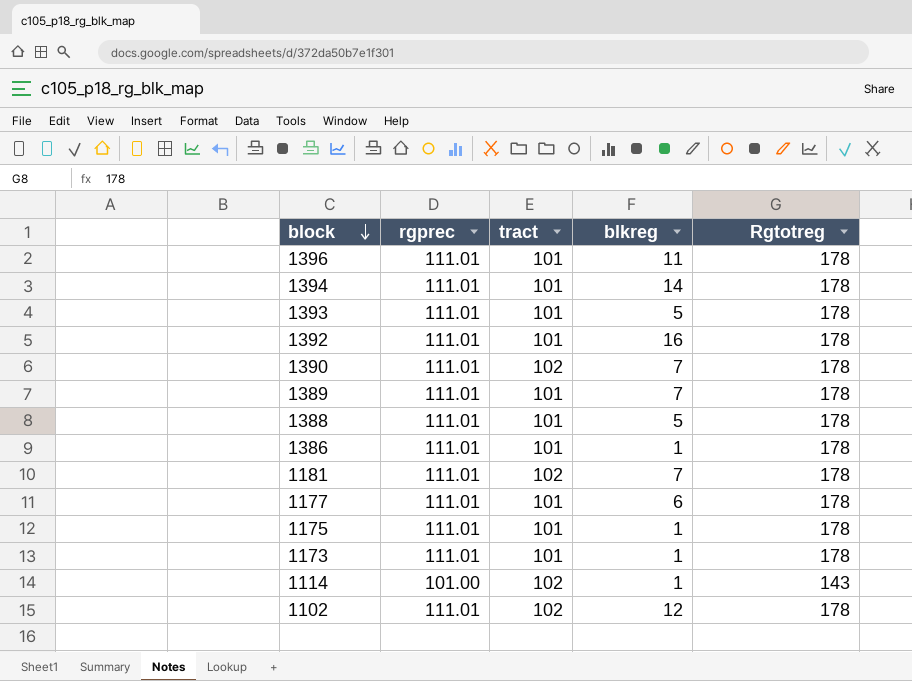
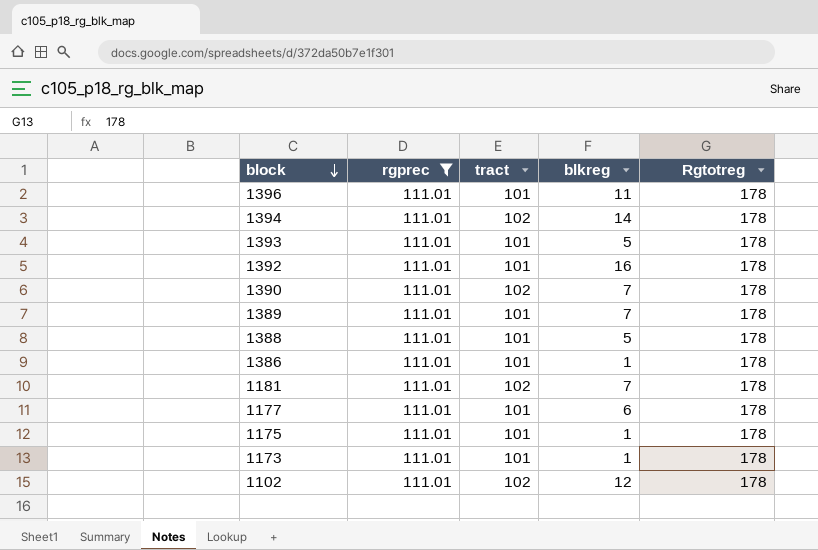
filter: none -> rgprec = 111.01
1394 | tract: 101 -> 102

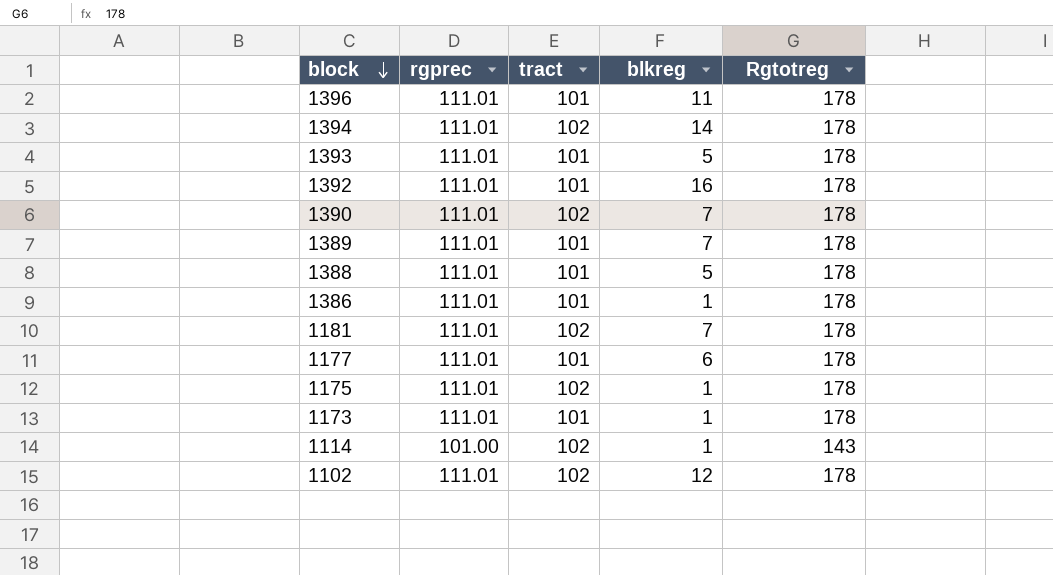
filter: rgprec = 111.01 -> none
1175 | tract: 101 -> 102

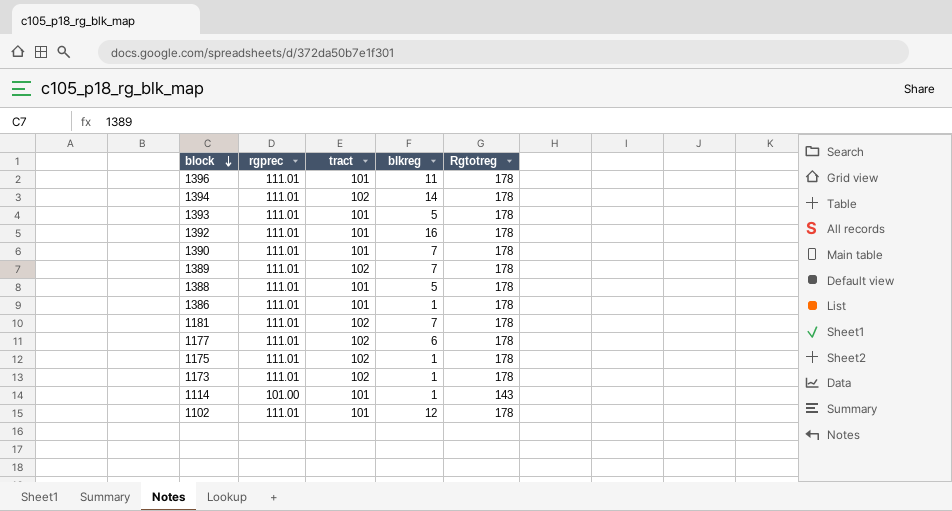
1390 | tract: 102 -> 101
1389 | tract: 101 -> 102
1177 | tract: 101 -> 102
1173 | tract: 101 -> 102
1114 | tract: 102 -> 101
1102 | tract: 102 -> 101

